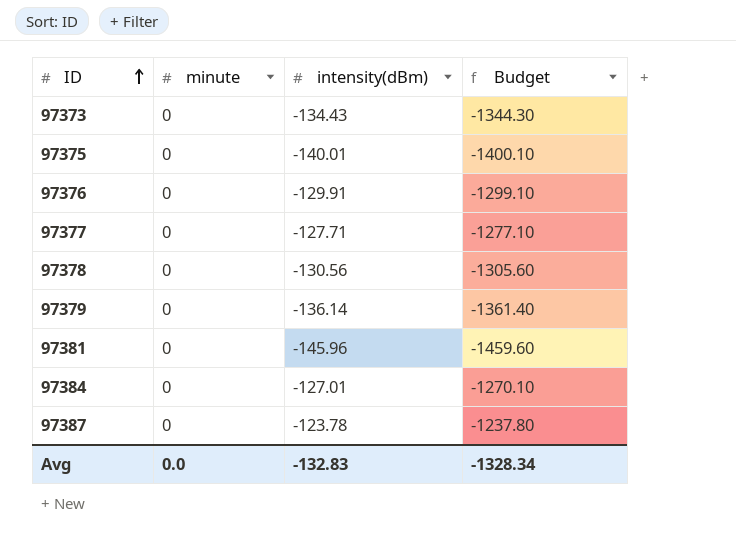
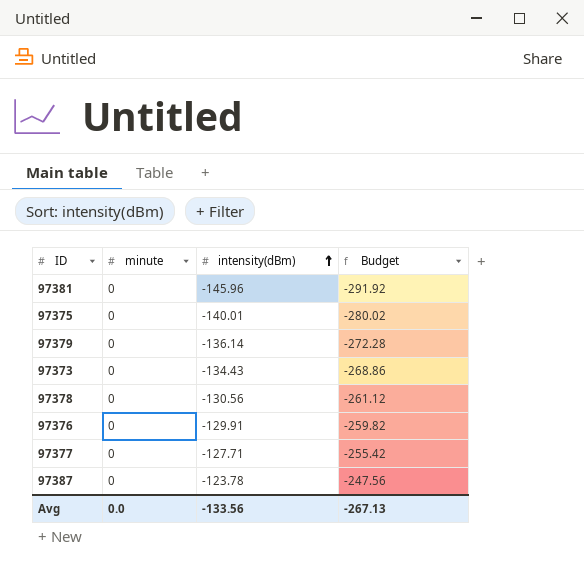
row order: ID ascending -> intensity(dBm) ascending
column Budget | formula: [intensity(dBm)] * 10 -> [intensity(dBm)] * 2
row 97384: 0 | -127.01 | -1270.10 -> none
Avg | intensity(dBm): -132.83 -> -133.56
Avg | Budget: -1328.34 -> -267.13

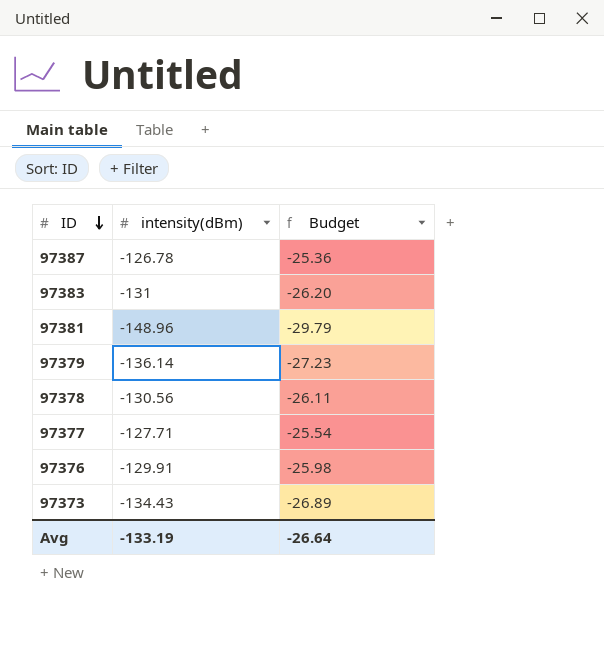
row order: intensity(dBm) ascending -> ID descending
column minute | position: 2 -> none
column Budget | formula: [intensity(dBm)] * 2 -> [intensity(dBm)] * 0.2
row 97375: 0 | -140.01 | -280.02 -> none
97387 | intensity(dBm): -123.78 -> -126.78
row 97383: none -> -131 | -26.20
97381 | intensity(dBm): -145.96 -> -148.96
Avg | intensity(dBm): -133.56 -> -133.19
Avg | Budget: -267.13 -> -26.64

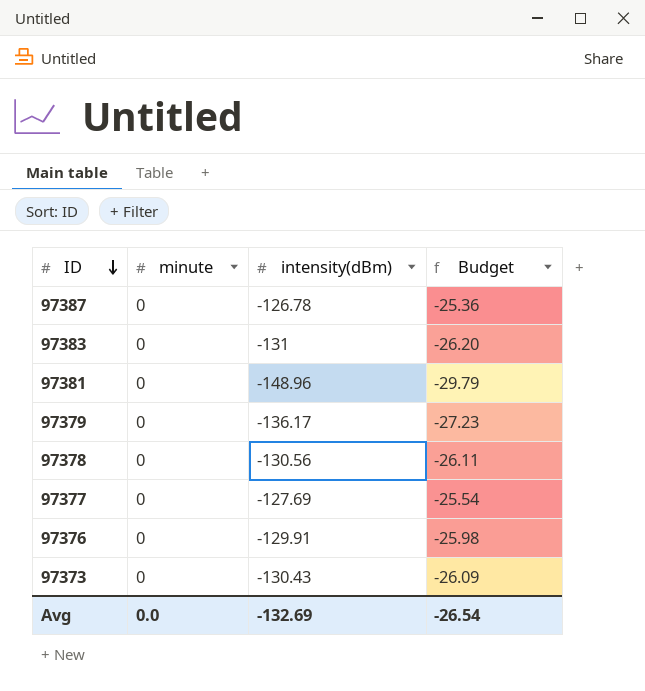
column minute | position: none -> 2
97379 | intensity(dBm): -136.14 -> -136.17
97377 | intensity(dBm): -127.71 -> -127.69
97373 | intensity(dBm): -134.43 -> -130.43
97373 | Budget: -26.89 -> -26.09
Avg | intensity(dBm): -133.19 -> -132.69
Avg | Budget: -26.64 -> -26.54

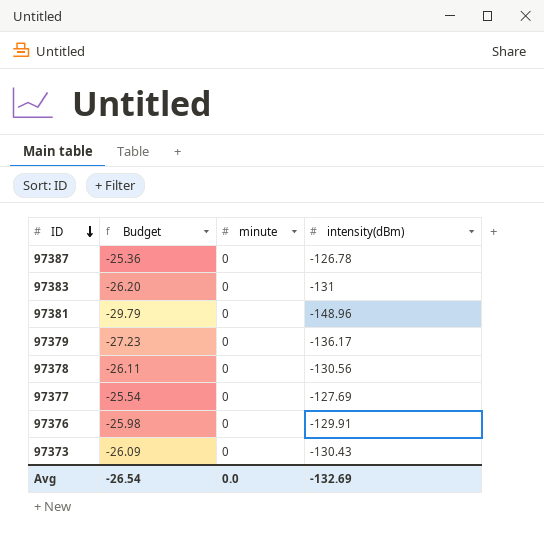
column Budget | position: 4 -> 2

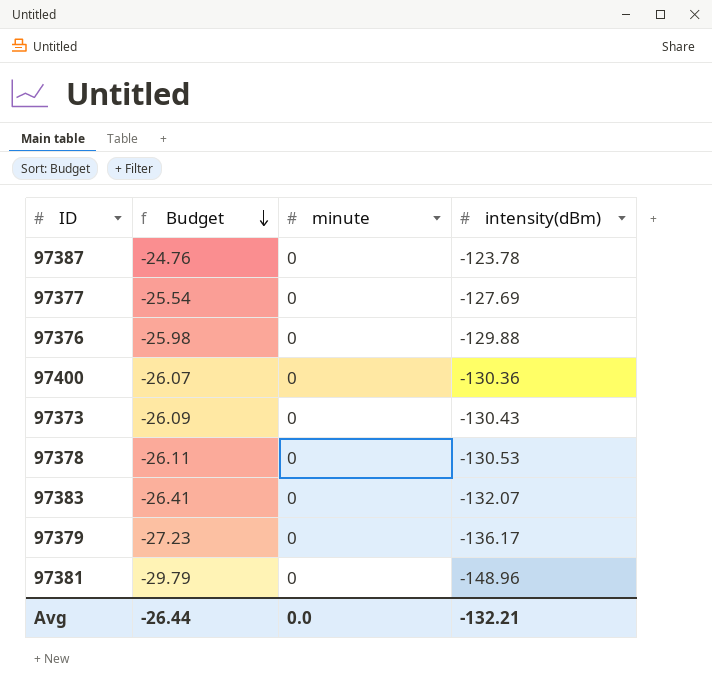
row order: ID descending -> Budget descending
97387 | Budget: -25.36 -> -24.76
97387 | intensity(dBm): -126.78 -> -123.78
97376 | intensity(dBm): -129.91 -> -129.88
row 97400: none -> -26.07 | 0 | -130.36
97378 | intensity(dBm): -130.56 -> -130.53
97383 | Budget: -26.20 -> -26.41
97383 | intensity(dBm): -131 -> -132.07
Avg | Budget: -26.54 -> -26.44
Avg | intensity(dBm): -132.69 -> -132.21

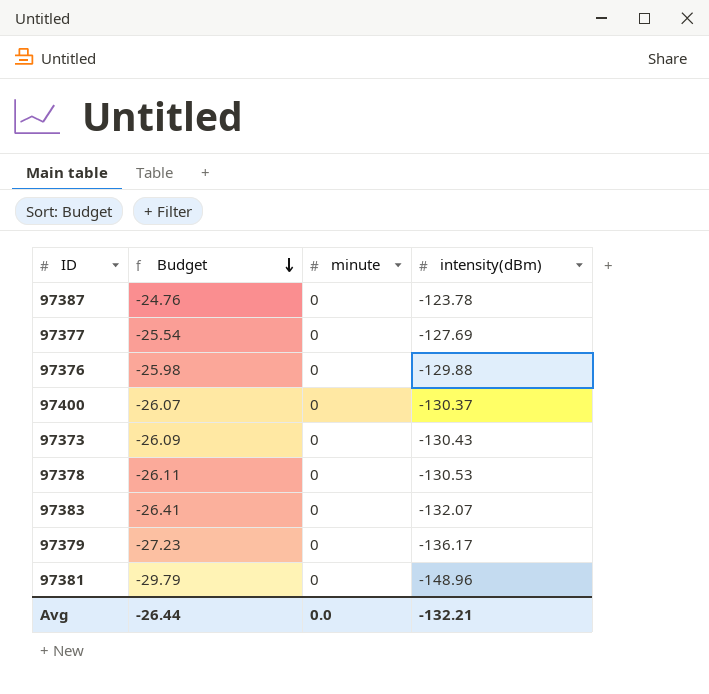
97400 | intensity(dBm): -130.36 -> -130.37

